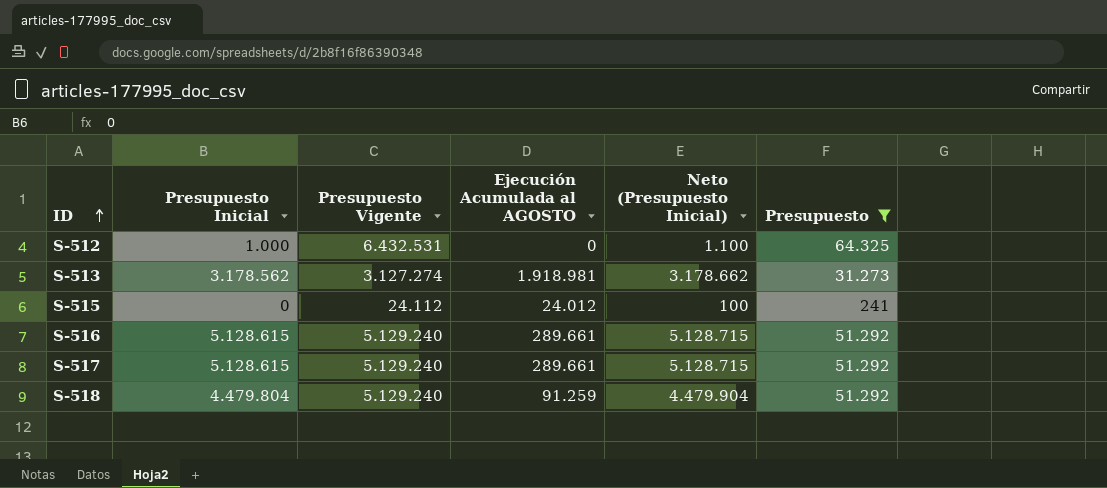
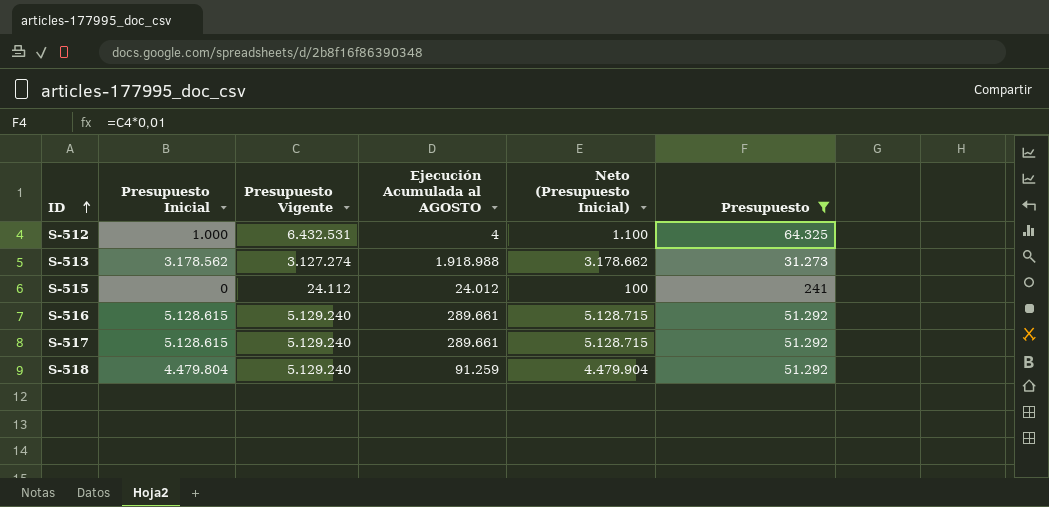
S-512 | Ejecución Acumulada al AGOSTO: 0 -> 4
S-513 | Ejecución Acumulada al AGOSTO: 1.918.981 -> 1.918.988

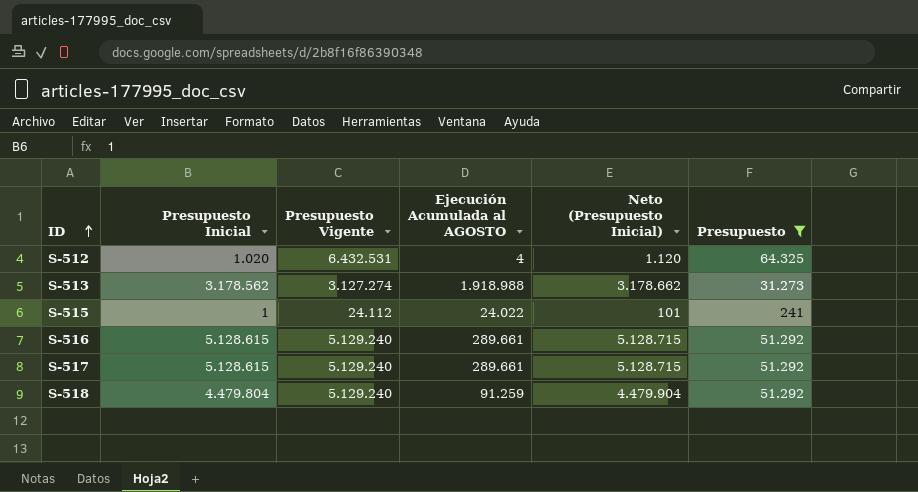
S-512 | Presupuesto Inicial: 1.000 -> 1.020
S-512 | Neto (Presupuesto Inicial): 1.100 -> 1.120
S-515 | Presupuesto Inicial: 0 -> 1
S-515 | Ejecución Acumulada al AGOSTO: 24.012 -> 24.022
S-515 | Neto (Presupuesto Inicial): 100 -> 101

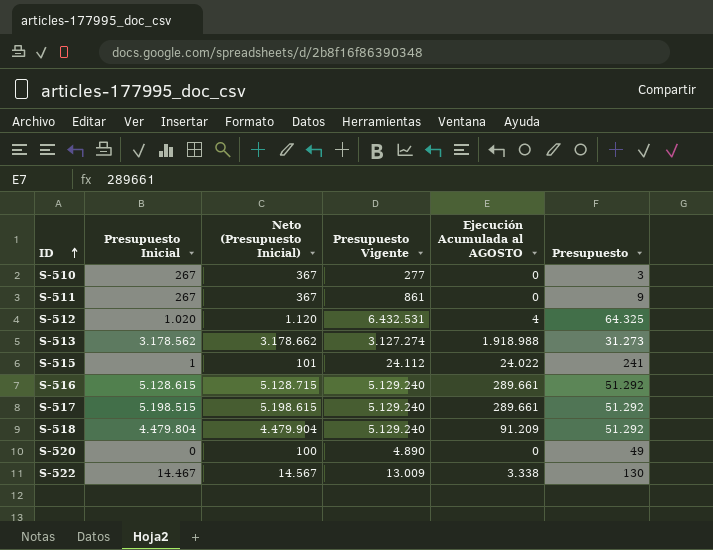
filter: Presupuesto >= 241 -> none
column Neto (Presupuesto Inicial) | position: 5 -> 3
S-517 | Presupuesto Inicial: 5.128.615 -> 5.198.515
S-517 | Neto (Presupuesto Inicial): 5.128.715 -> 5.198.615
S-518 | Ejecución Acumulada al AGOSTO: 91.259 -> 91.209

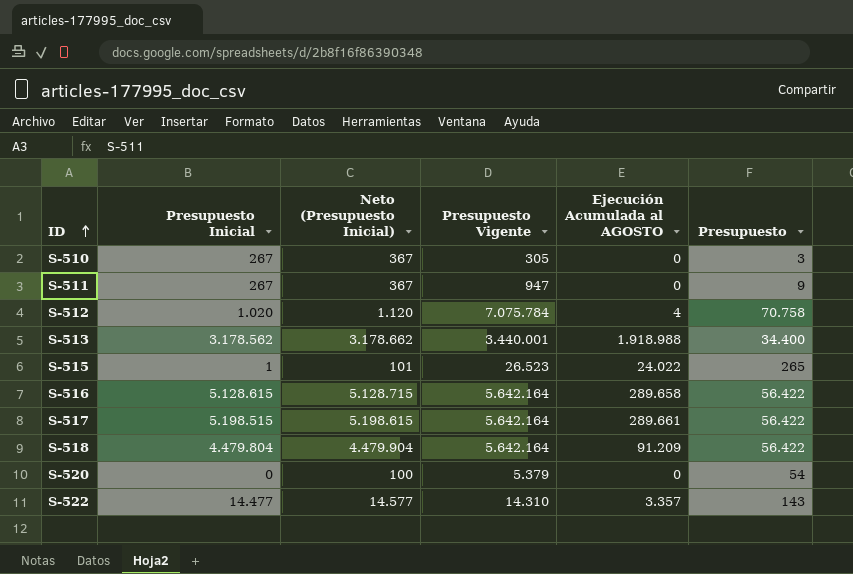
S-510 | Presupuesto Vigente: 277 -> 305
S-511 | Presupuesto Vigente: 861 -> 947
S-512 | Presupuesto Vigente: 6.432.531 -> 7.075.784
S-512 | Presupuesto: 64.325 -> 70.758
S-513 | Presupuesto Vigente: 3.127.274 -> 3.440.001
S-513 | Presupuesto: 31.273 -> 34.400
S-515 | Presupuesto Vigente: 24.112 -> 26.523
S-515 | Presupuesto: 241 -> 265
S-516 | Presupuesto Vigente: 5.129.240 -> 5.642.164
S-516 | Ejecución Acumulada al AGOSTO: 289.661 -> 289.658
S-516 | Presupuesto: 51.292 -> 56.422
S-517 | Presupuesto Vigente: 5.129.240 -> 5.642.164
S-517 | Presupuesto: 51.292 -> 56.422
S-518 | Presupuesto Vigente: 5.129.240 -> 5.642.164
S-518 | Presupuesto: 51.292 -> 56.422
S-520 | Presupuesto Vigente: 4.890 -> 5.379
S-520 | Presupuesto: 49 -> 54
S-522 | Presupuesto Inicial: 14.467 -> 14.477
S-522 | Neto (Presupuesto Inicial): 14.567 -> 14.577
S-522 | Presupuesto Vigente: 13.009 -> 14.310
S-522 | Ejecución Acumulada al AGOSTO: 3.338 -> 3.357
S-522 | Presupuesto: 130 -> 143

